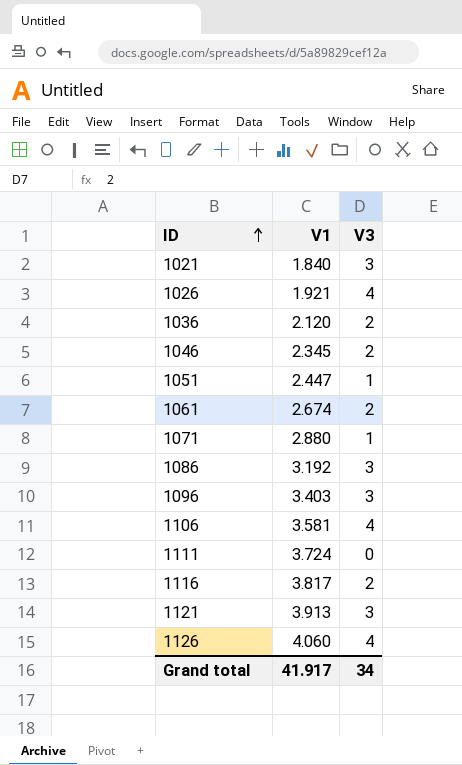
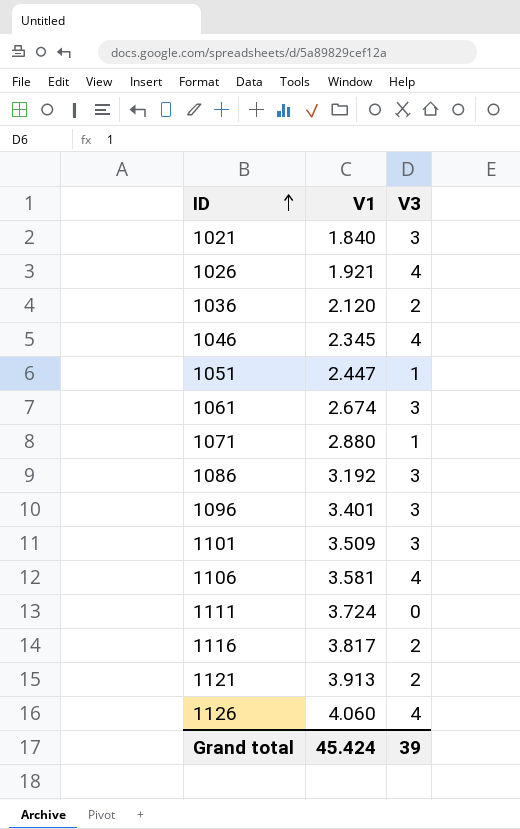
1046 | V3: 2 -> 4
1061 | V3: 2 -> 3
1096 | V1: 3.403 -> 3.401
row 1101: none -> 3.509 | 3
1121 | V3: 3 -> 2
Grand total | V1: 41.917 -> 45.424
Grand total | V3: 34 -> 39

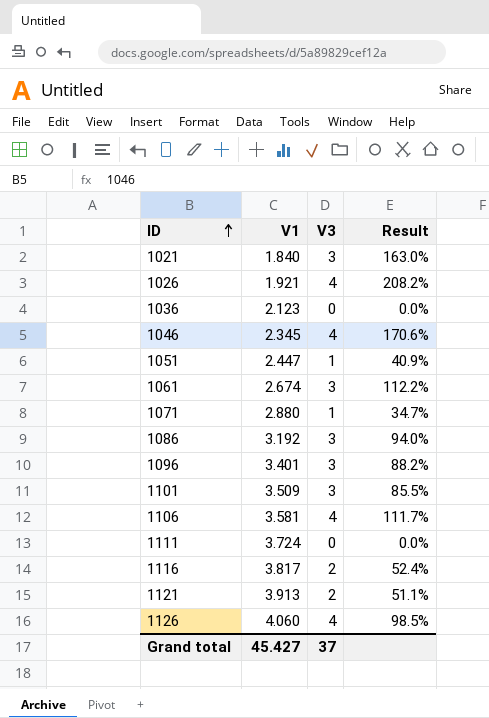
column Result | formula: none -> [V3] / [V1]
1036 | V1: 2.120 -> 2.123
1036 | V3: 2 -> 0
Grand total | V1: 45.424 -> 45.427
Grand total | V3: 39 -> 37

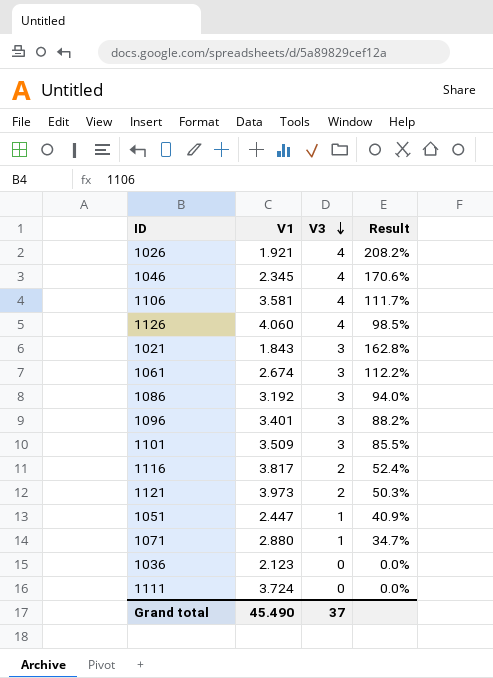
row order: ID ascending -> V3 descending
1021 | V1: 1.840 -> 1.843
1021 | Result: 163.0% -> 162.8%
1121 | V1: 3.913 -> 3.973
1121 | Result: 51.1% -> 50.3%
Grand total | V1: 45.427 -> 45.490

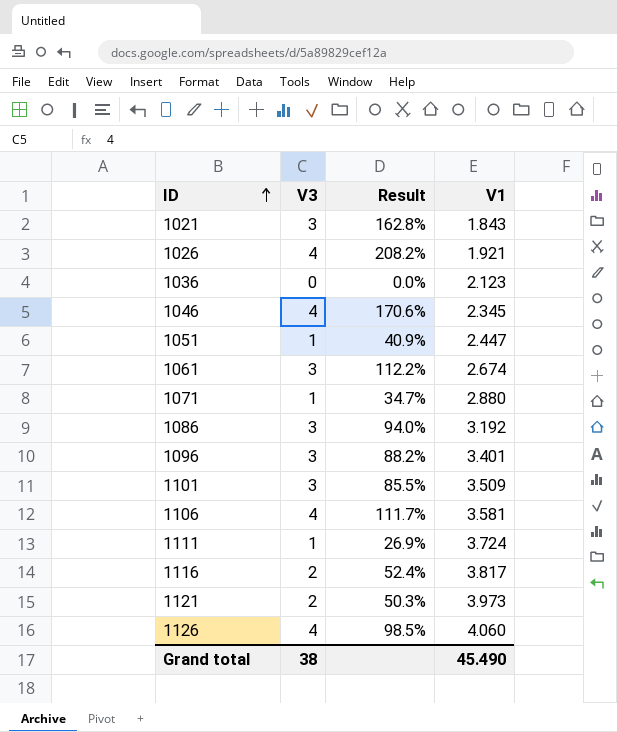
row order: V3 descending -> ID ascending
column V1 | position: 2 -> 4
1111 | V3: 0 -> 1
1111 | Result: 0.0% -> 26.9%
Grand total | V3: 37 -> 38

